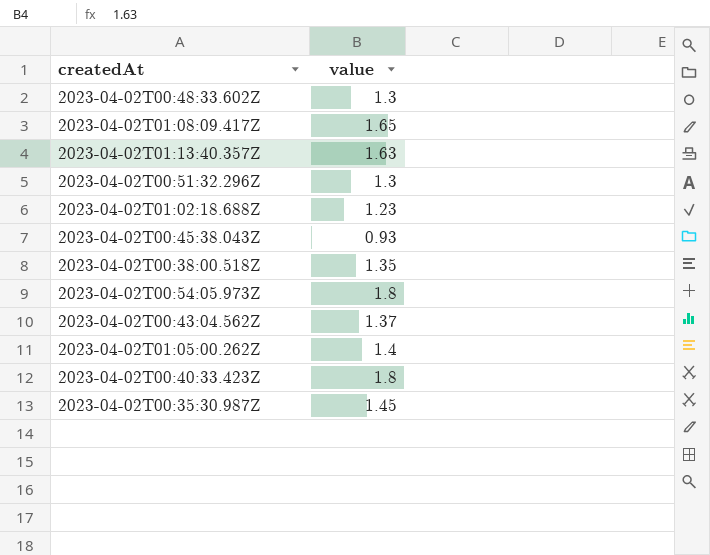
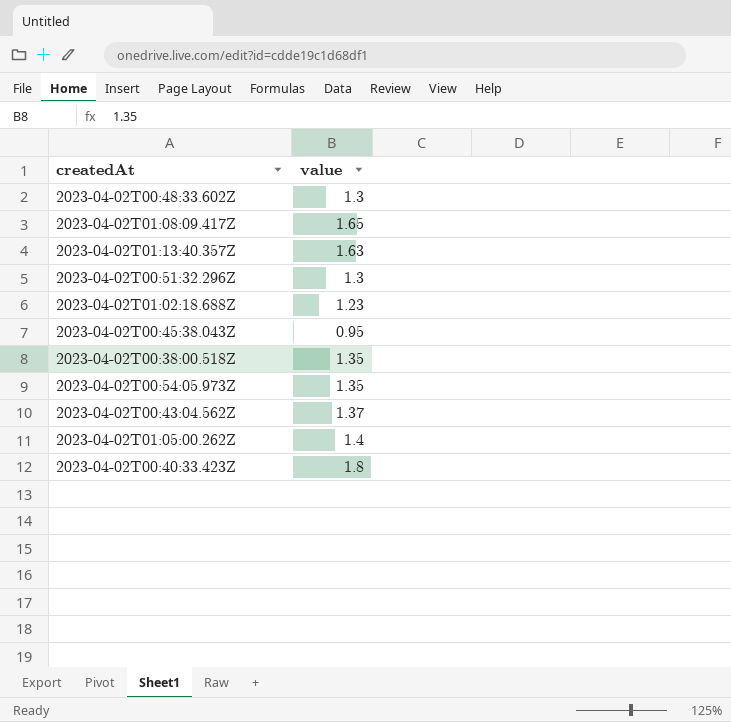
row 2023-04-02T00:35:30.987Z: 1.45 -> none
2023-04-02T00:45:38.043Z | value: 0.93 -> 0.95
2023-04-02T00:54:05.973Z | value: 1.8 -> 1.35

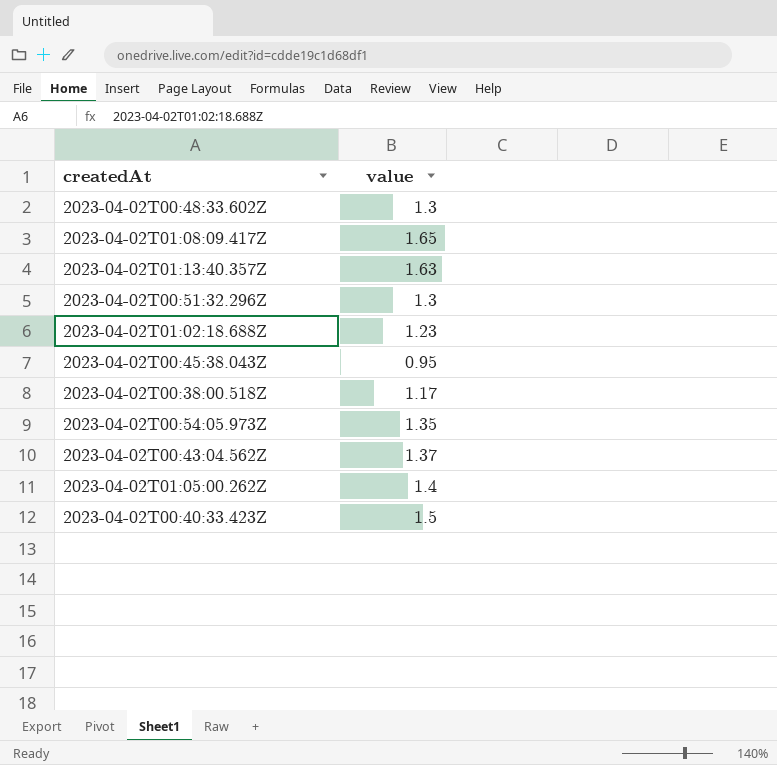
2023-04-02T00:38:00.518Z | value: 1.35 -> 1.17
2023-04-02T00:40:33.423Z | value: 1.8 -> 1.5

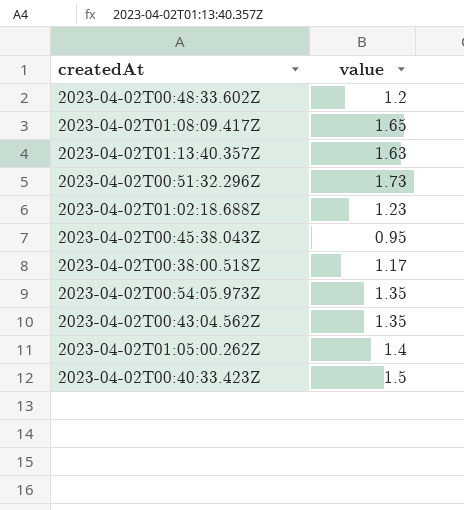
2023-04-02T00:48:33.602Z | value: 1.3 -> 1.2
2023-04-02T00:51:32.296Z | value: 1.3 -> 1.73
2023-04-02T00:43:04.562Z | value: 1.37 -> 1.35

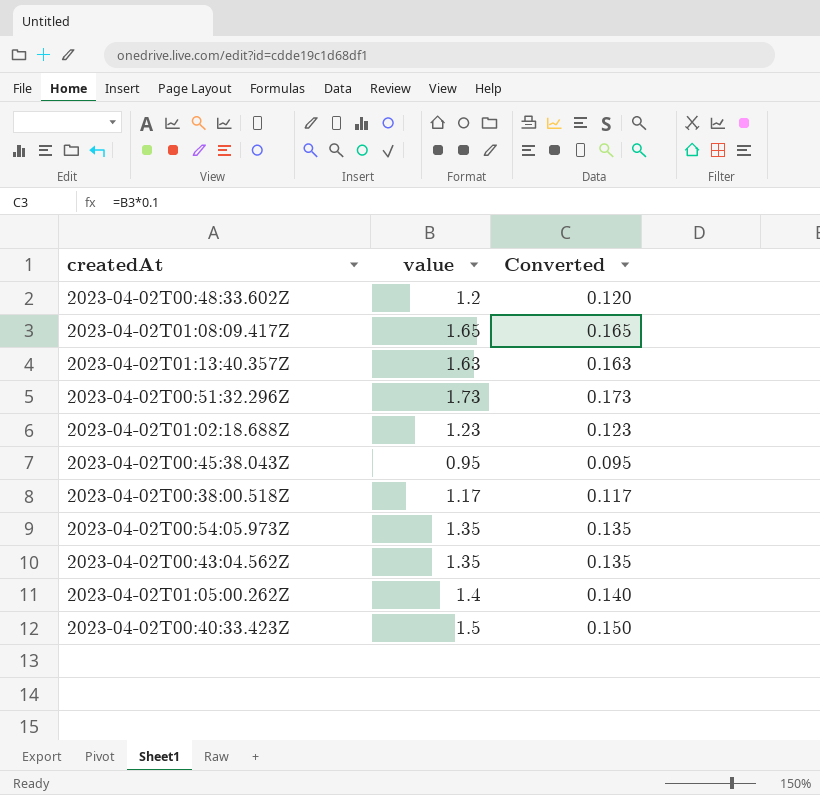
column Converted | formula: none -> [value] * 0.1

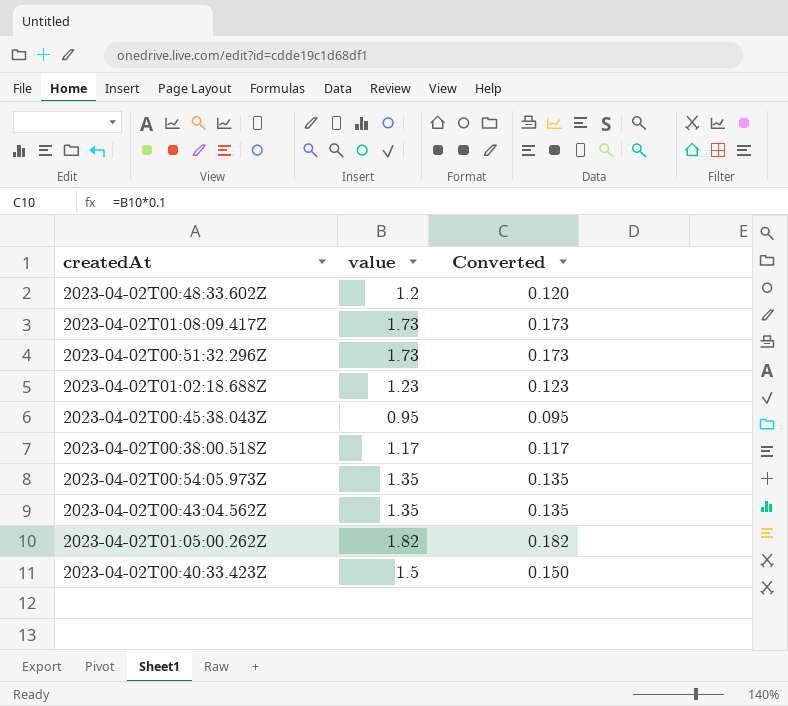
row 2023-04-02T01:13:40.357Z: 1.63 | 0.163 -> none
2023-04-02T01:08:09.417Z | value: 1.65 -> 1.73
2023-04-02T01:08:09.417Z | Converted: 0.165 -> 0.173
2023-04-02T01:05:00.262Z | value: 1.4 -> 1.82
2023-04-02T01:05:00.262Z | Converted: 0.140 -> 0.182

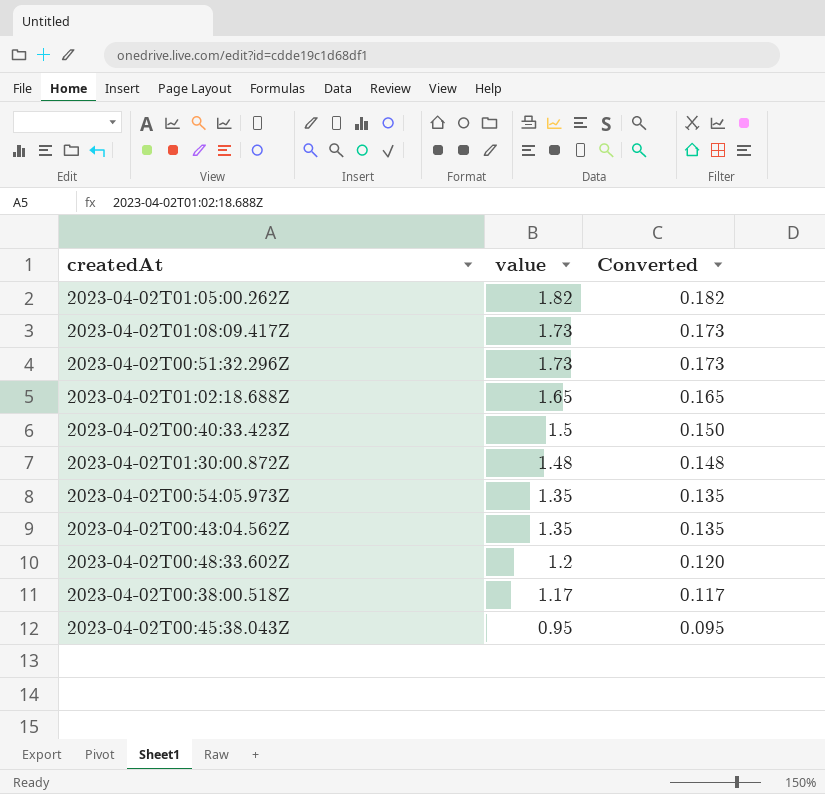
row order: none -> value descending
2023-04-02T01:02:18.688Z | value: 1.23 -> 1.65
2023-04-02T01:02:18.688Z | Converted: 0.123 -> 0.165
row 2023-04-02T01:30:00.872Z: none -> 1.48 | 0.148

